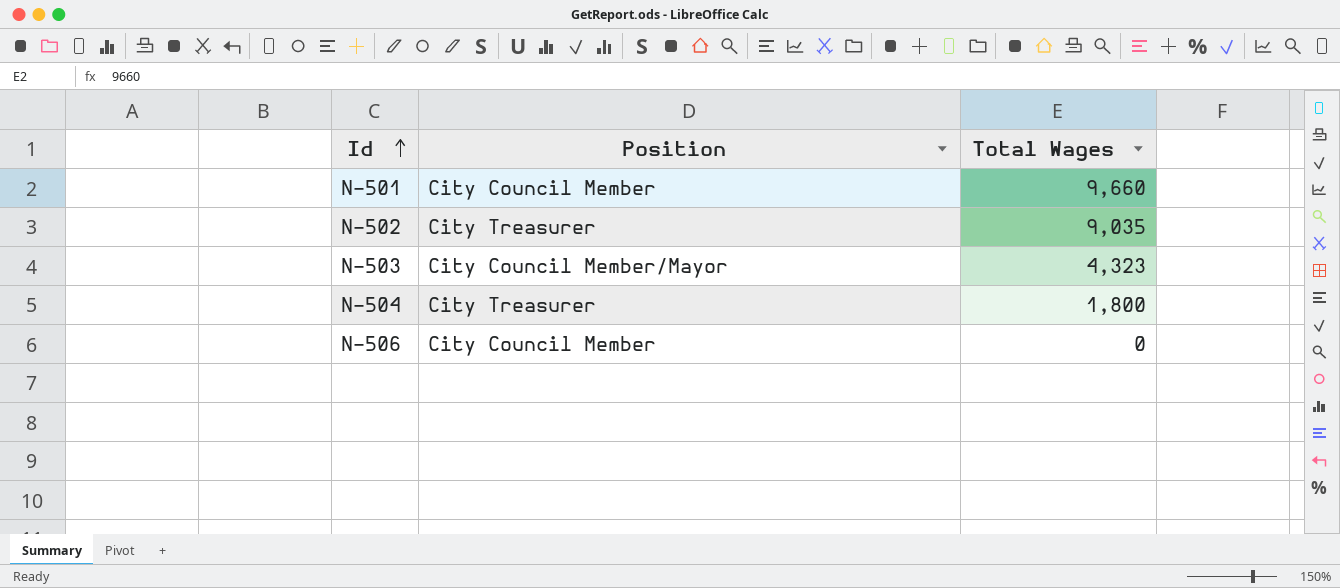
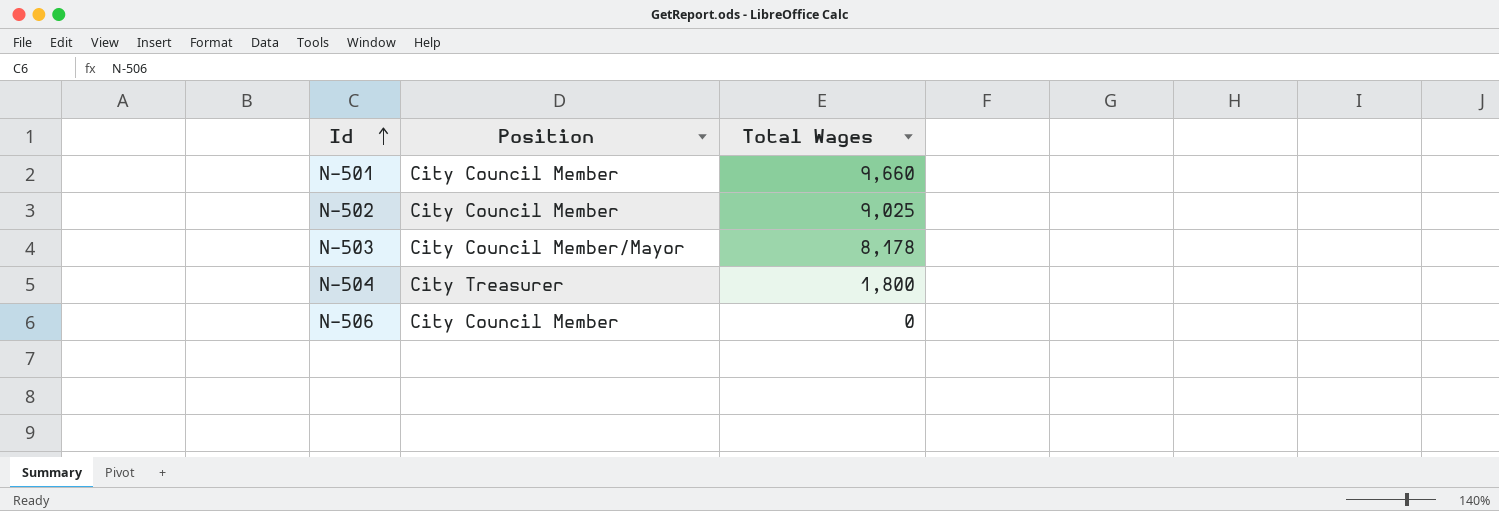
N-502 | Position: City Treasurer -> City Council Member
N-502 | Total Wages: 9,035 -> 9,025
N-503 | Total Wages: 4,323 -> 8,178

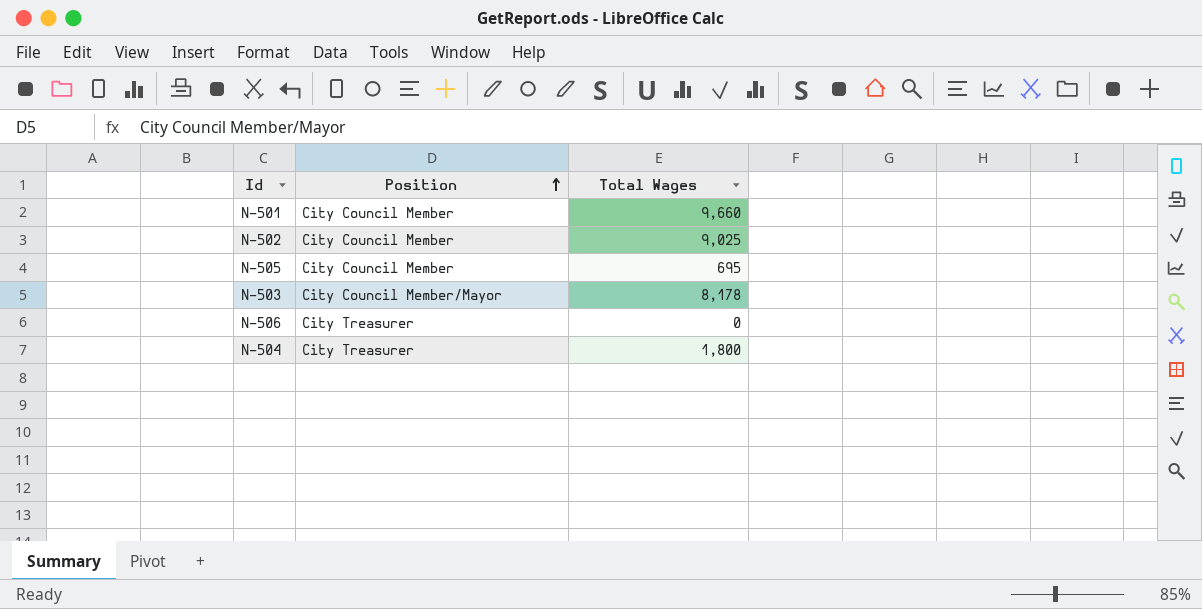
row order: Id ascending -> Position ascending
row N-505: none -> City Council Member | 695
N-506 | Position: City Council Member -> City Treasurer

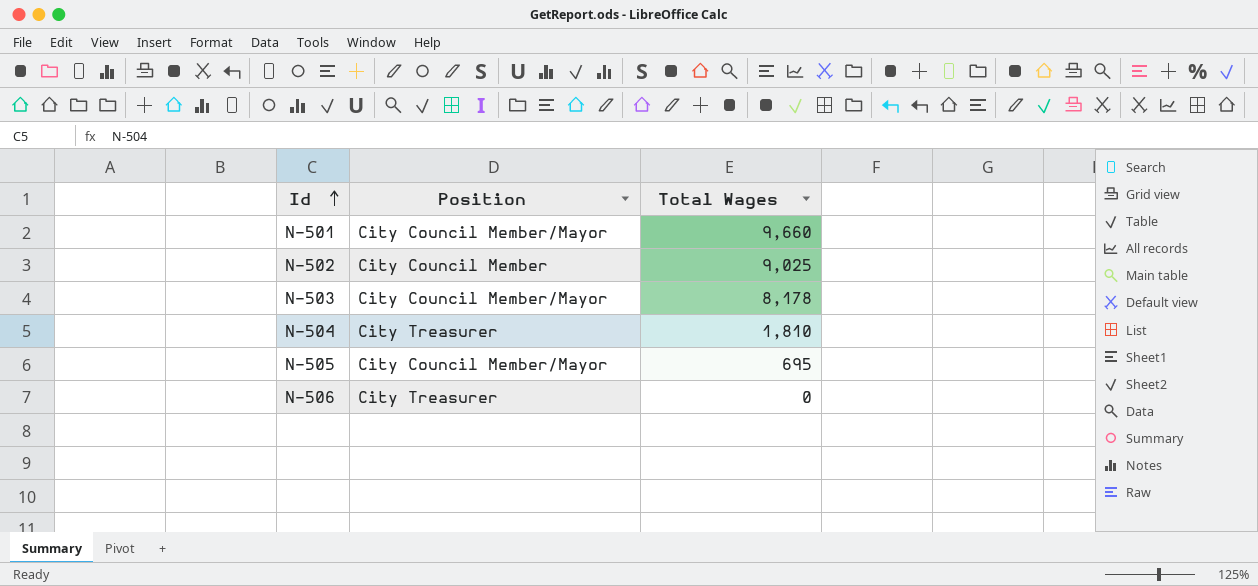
row order: Position ascending -> Id ascending
N-501 | Position: City Council Member -> City Council Member/Mayor
N-504 | Total Wages: 1,800 -> 1,810
N-505 | Position: City Council Member -> City Council Member/Mayor

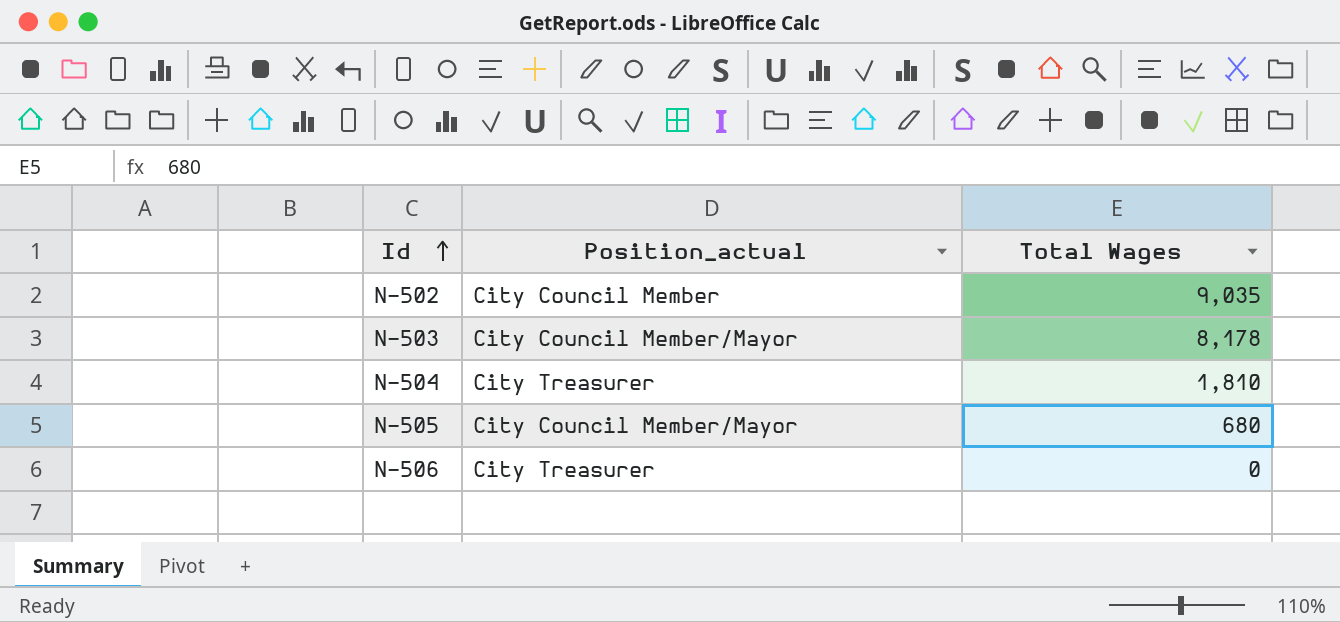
column name: Position -> Position_actual
row N-501: City Council Member/Mayor | 9,660 -> none
N-502 | Total Wages: 9,025 -> 9,035
N-505 | Total Wages: 695 -> 680

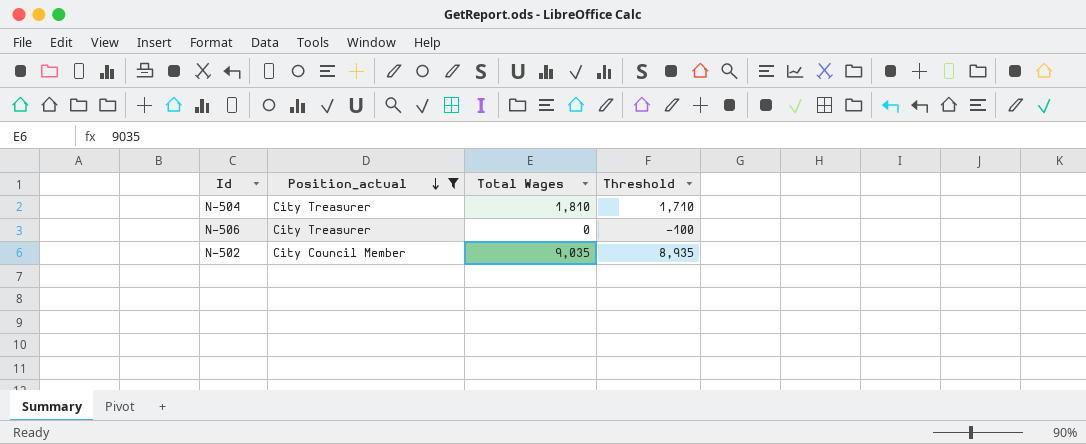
filter: none -> Position_actual != City Council Member/Mayor
row order: Id ascending -> Position_actual descending
column Threshold | formula: none -> [Total Wages] - 100

